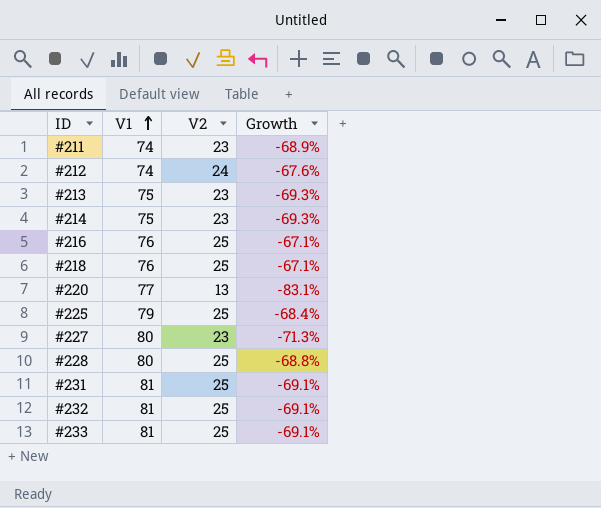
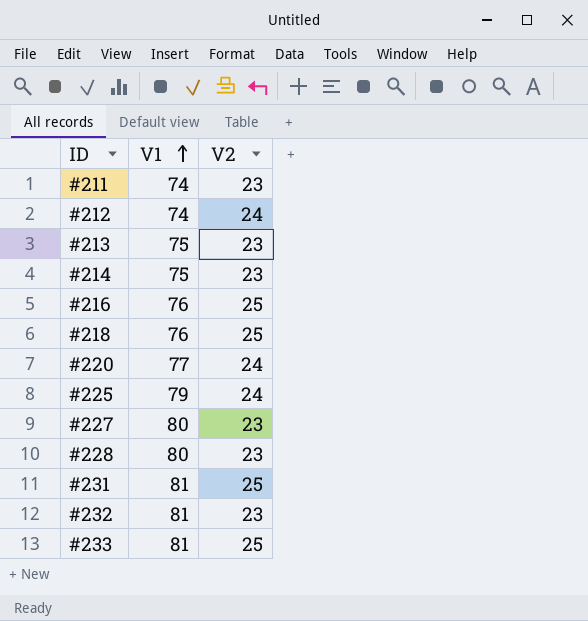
column Growth | formula: ([V2] - [V1]) / [V1] -> none
#220 | V2: 13 -> 24
#225 | V2: 25 -> 24
#228 | V2: 25 -> 23
#232 | V2: 25 -> 23

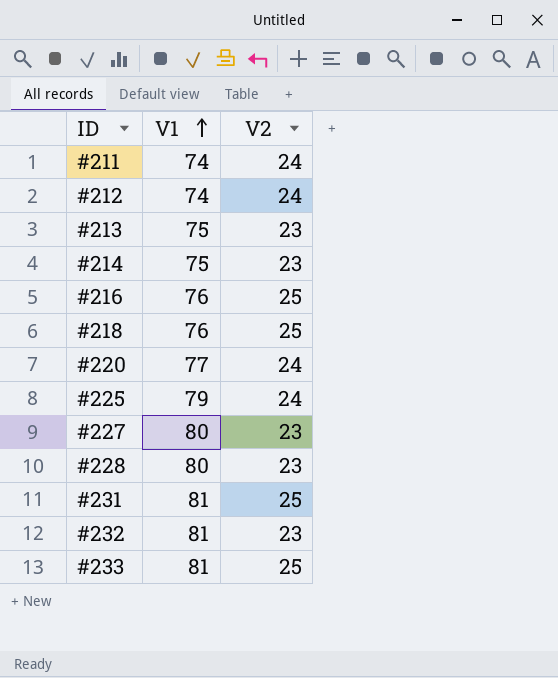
#211 | V2: 23 -> 24

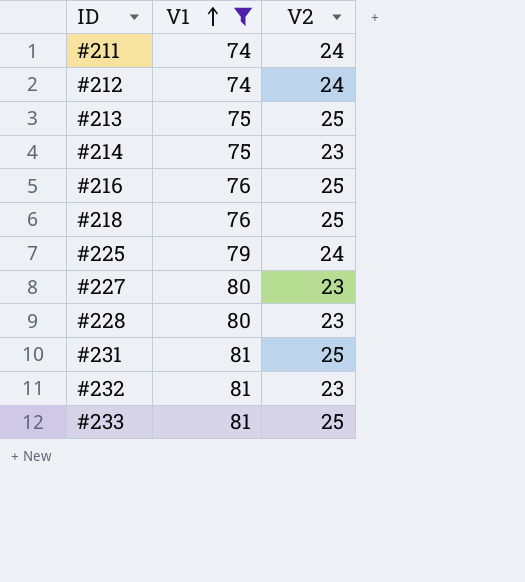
filter: none -> V1 != 77
#213 | V2: 23 -> 25

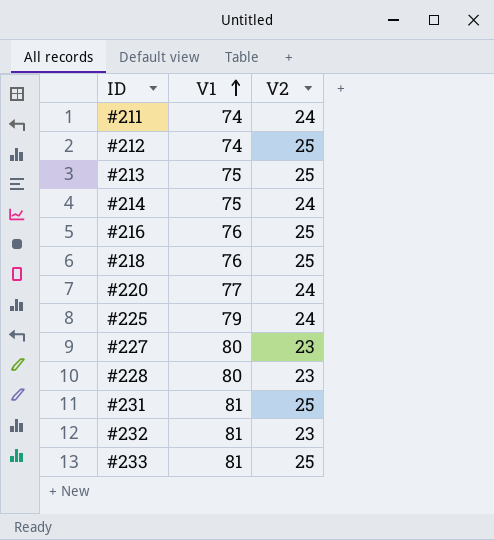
filter: V1 != 77 -> none
#212 | V2: 24 -> 25
#214 | V2: 23 -> 24

